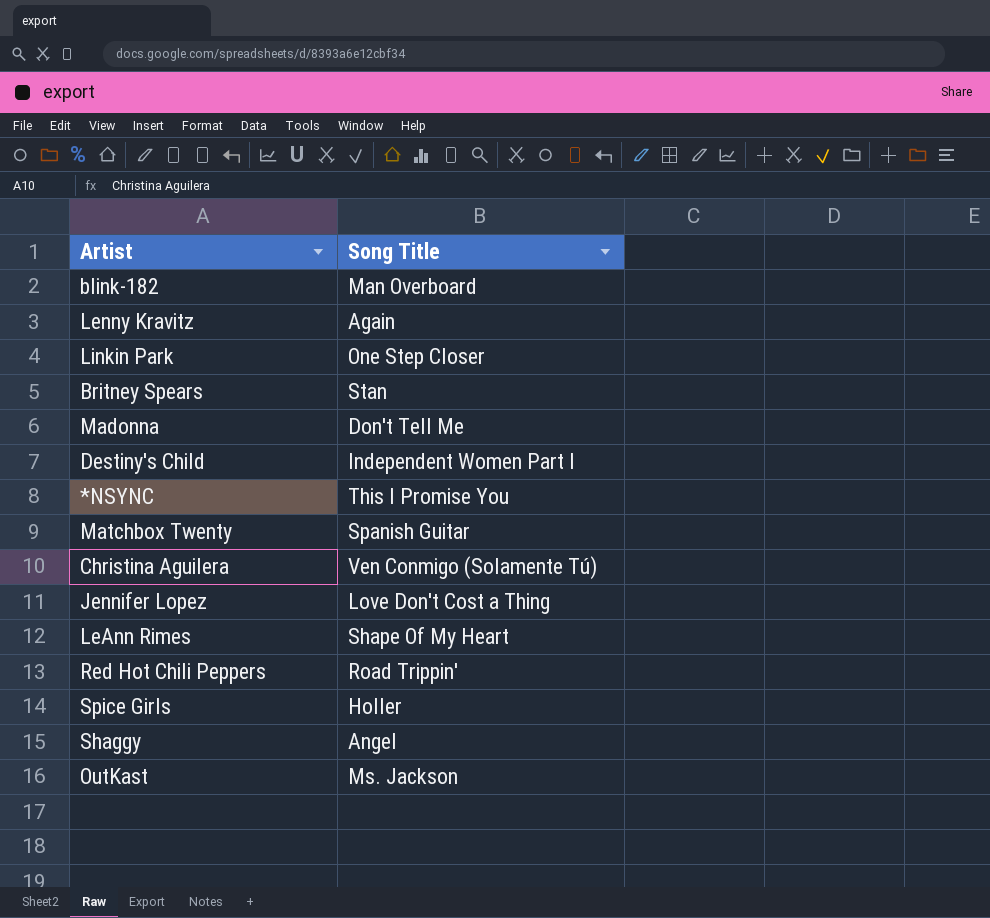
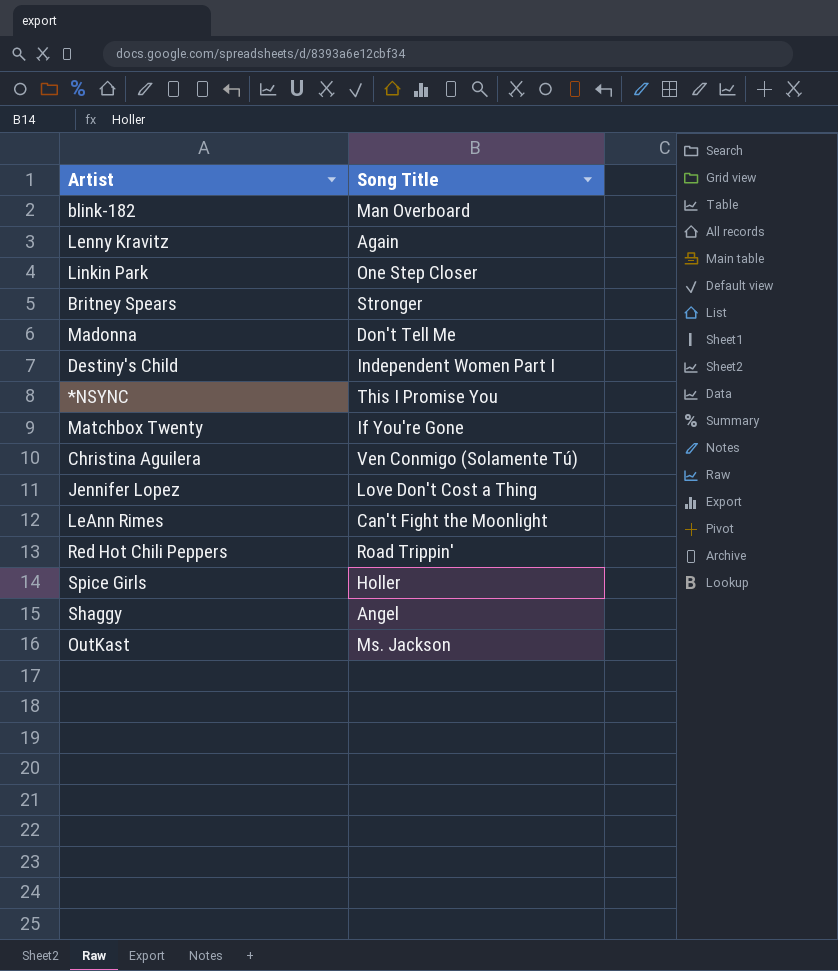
Britney Spears | Song Title: Stan -> Stronger
Matchbox Twenty | Song Title: Spanish Guitar -> If You're Gone
LeAnn Rimes | Song Title: Shape Of My Heart -> Can't Fight the Moonlight

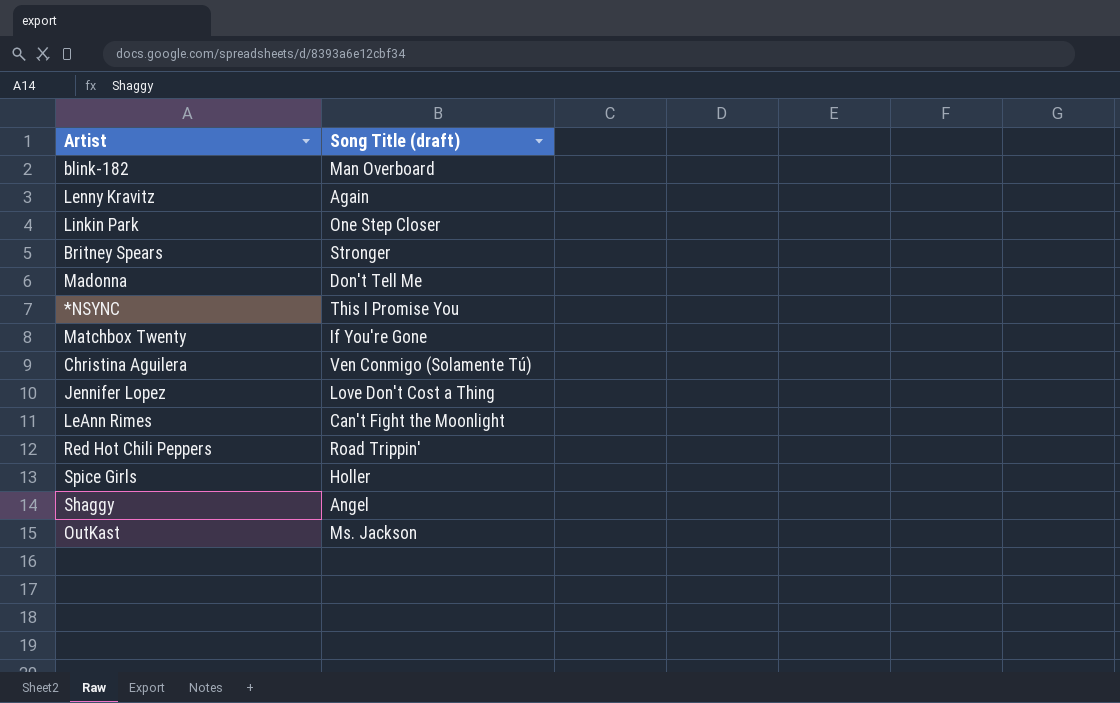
column name: Song Title -> Song Title (draft)
row Destiny's Child: Independent Women Part I -> none

